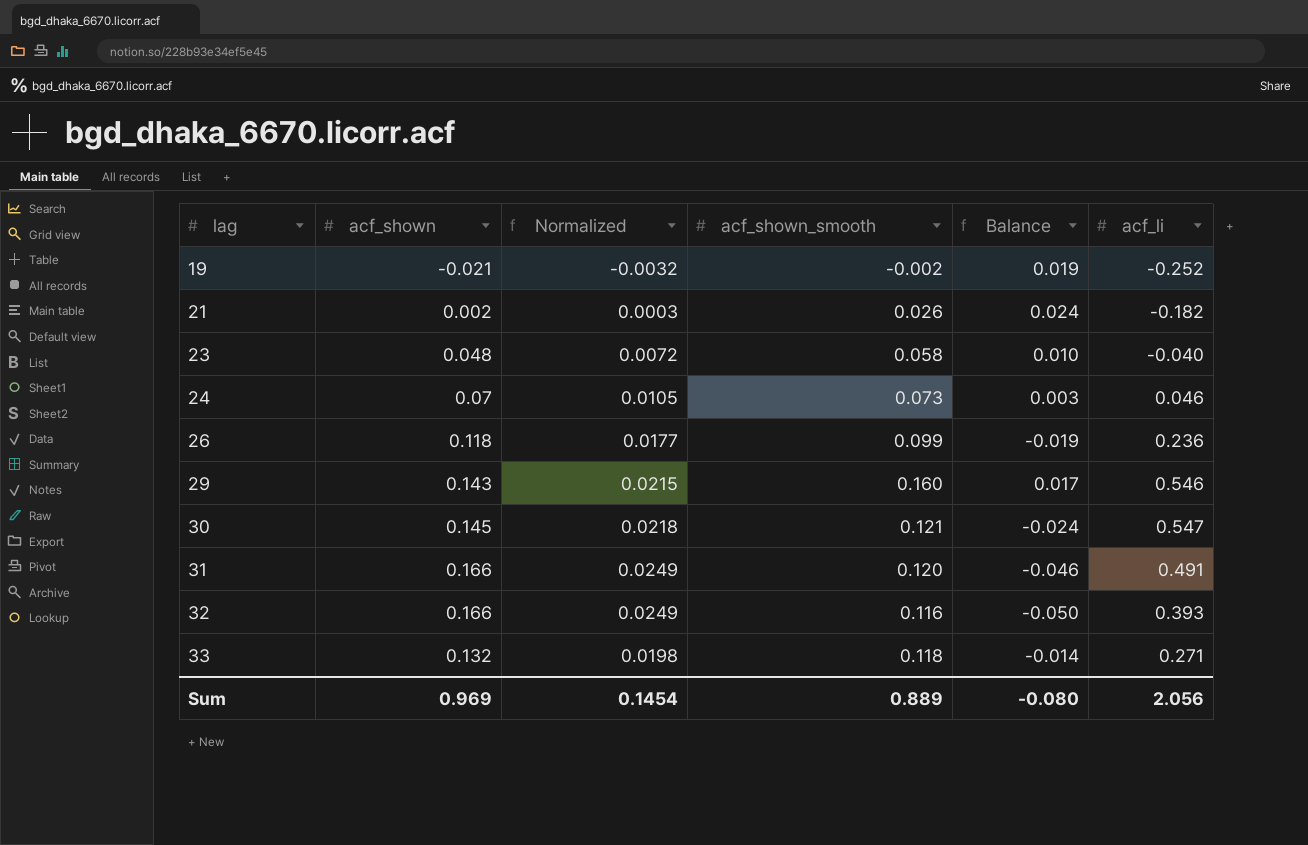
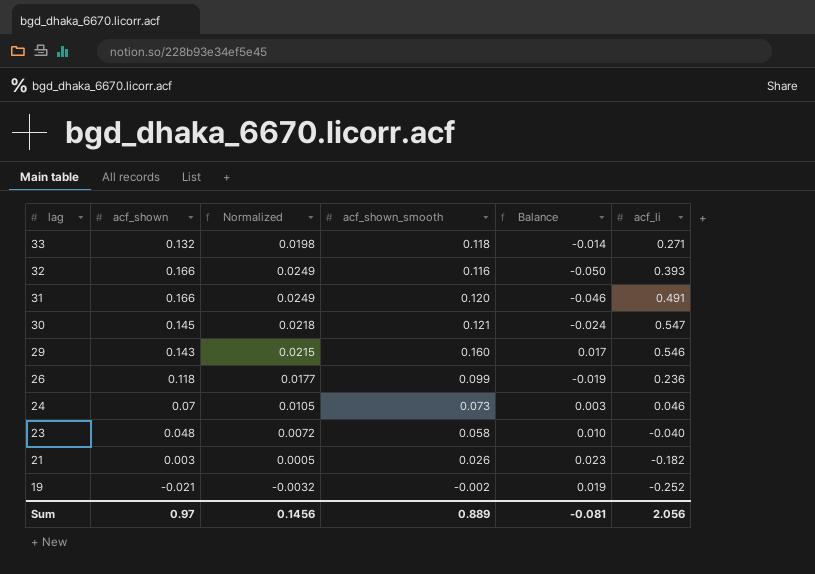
row order: lag ascending -> lag descending
21 | acf_shown: 0.002 -> 0.003
21 | Normalized: 0.0003 -> 0.0005
21 | Balance: 0.024 -> 0.023
Sum | acf_shown: 0.969 -> 0.97
Sum | Normalized: 0.1454 -> 0.1456
Sum | Balance: -0.080 -> -0.081

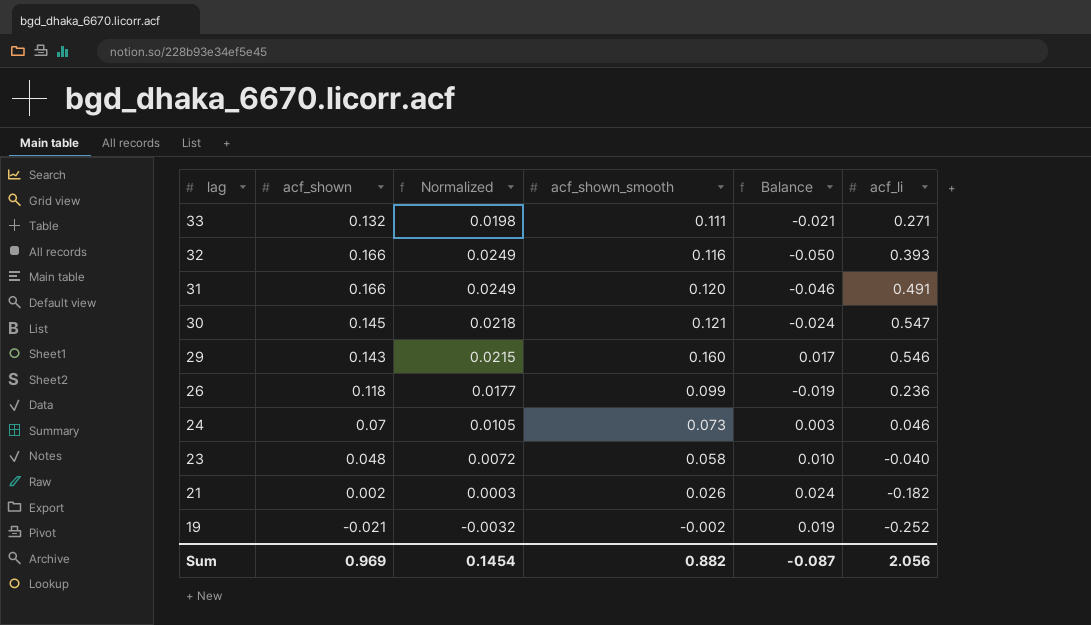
33 | acf_shown_smooth: 0.118 -> 0.111
33 | Balance: -0.014 -> -0.021
21 | acf_shown: 0.003 -> 0.002
21 | Normalized: 0.0005 -> 0.0003
21 | Balance: 0.023 -> 0.024
Sum | acf_shown: 0.97 -> 0.969
Sum | Normalized: 0.1456 -> 0.1454
Sum | acf_shown_smooth: 0.889 -> 0.882
Sum | Balance: -0.081 -> -0.087

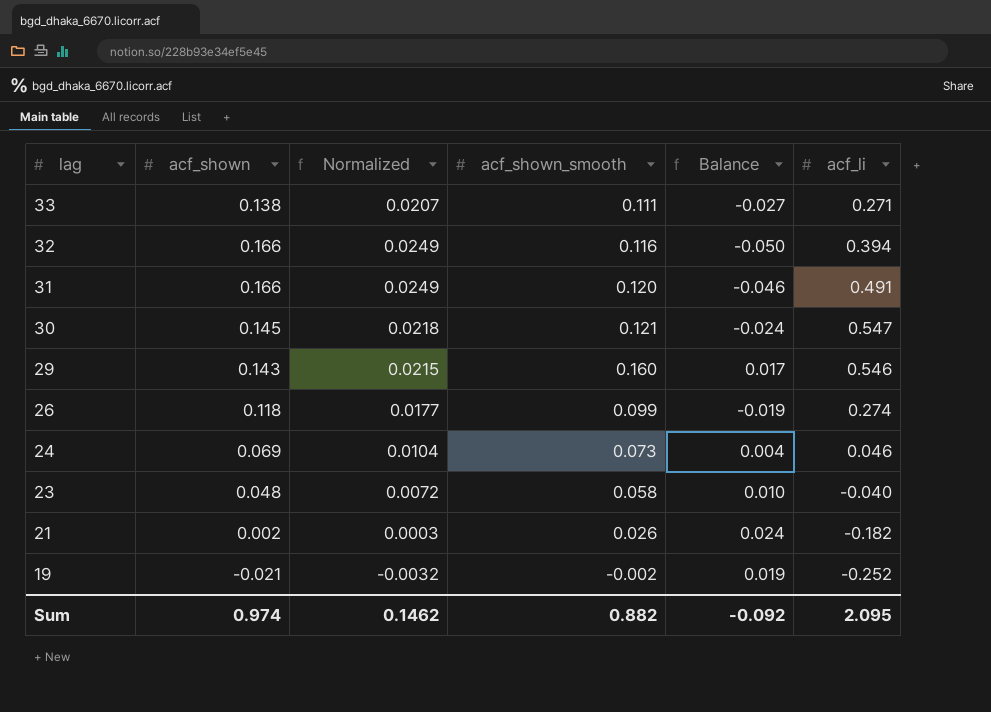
33 | acf_shown: 0.132 -> 0.138
33 | Normalized: 0.0198 -> 0.0207
33 | Balance: -0.021 -> -0.027
32 | acf_li: 0.393 -> 0.394
26 | acf_li: 0.236 -> 0.274
24 | acf_shown: 0.07 -> 0.069
24 | Normalized: 0.0105 -> 0.0104
24 | Balance: 0.003 -> 0.004
Sum | acf_shown: 0.969 -> 0.974
Sum | Normalized: 0.1454 -> 0.1462
Sum | Balance: -0.087 -> -0.092
Sum | acf_li: 2.056 -> 2.095

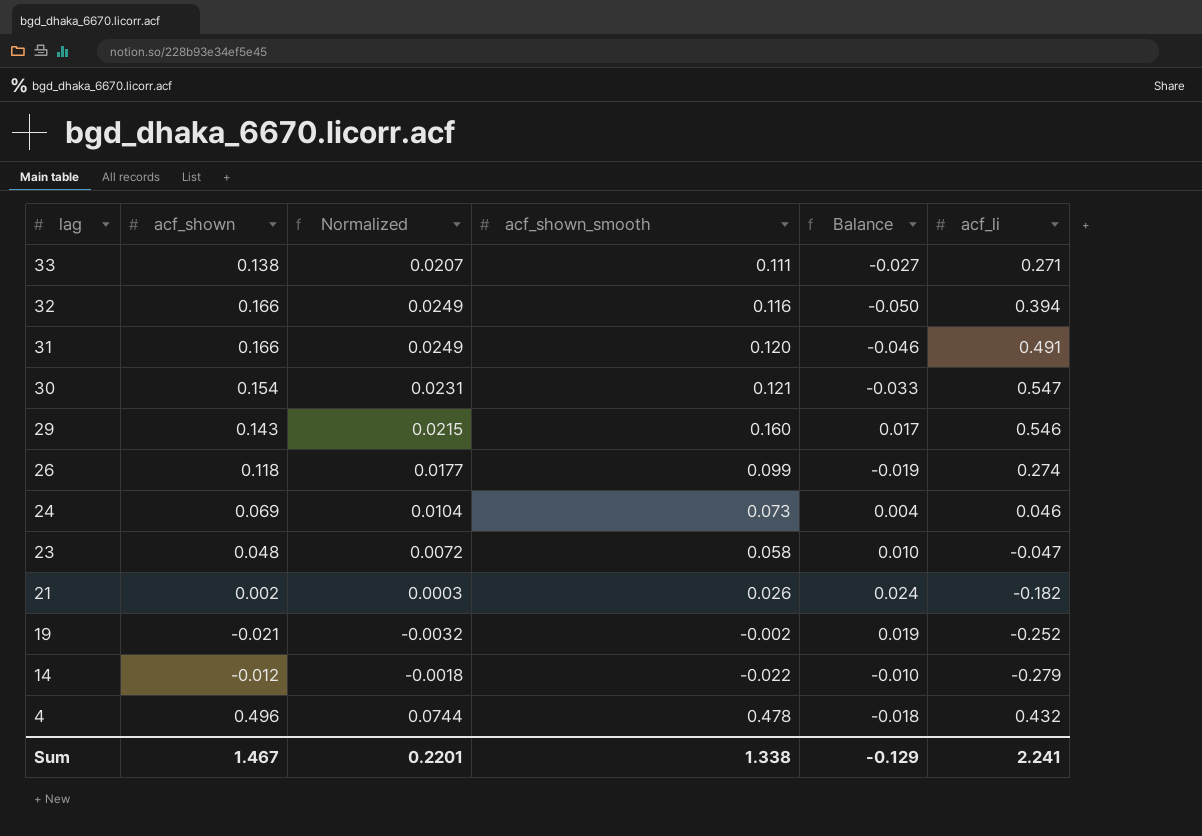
30 | acf_shown: 0.145 -> 0.154
30 | Normalized: 0.0218 -> 0.0231
30 | Balance: -0.024 -> -0.033
23 | acf_li: -0.040 -> -0.047
row 14: none -> -0.012 | -0.0018 | -0.022 | -0.010 | -0.279
row 4: none -> 0.496 | 0.0744 | 0.478 | -0.018 | 0.432
Sum | acf_shown: 0.974 -> 1.467
Sum | Normalized: 0.1462 -> 0.2201
Sum | acf_shown_smooth: 0.882 -> 1.338
Sum | Balance: -0.092 -> -0.129
Sum | acf_li: 2.095 -> 2.241

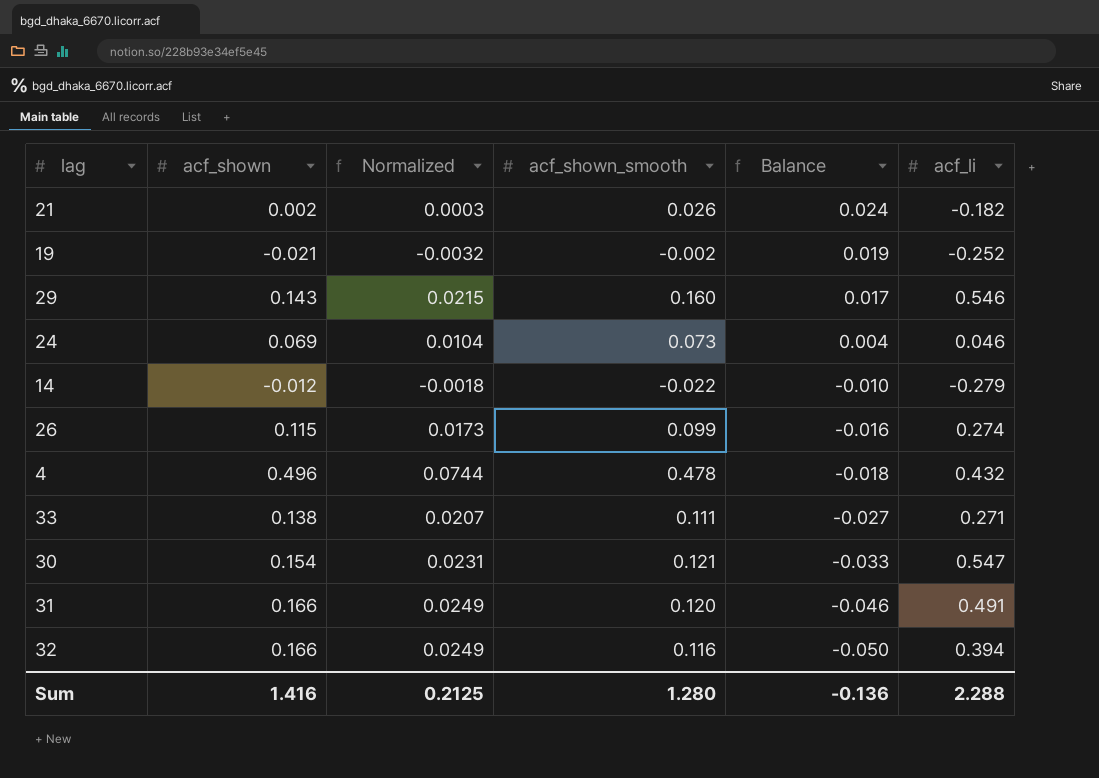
row order: lag descending -> Balance descending
row 23: 0.048 | 0.0072 | 0.058 | 0.010 | -0.047 -> none
26 | acf_shown: 0.118 -> 0.115
26 | Normalized: 0.0177 -> 0.0173
26 | Balance: -0.019 -> -0.016
Sum | acf_shown: 1.467 -> 1.416
Sum | Normalized: 0.2201 -> 0.2125
Sum | acf_shown_smooth: 1.338 -> 1.280
Sum | Balance: -0.129 -> -0.136
Sum | acf_li: 2.241 -> 2.288

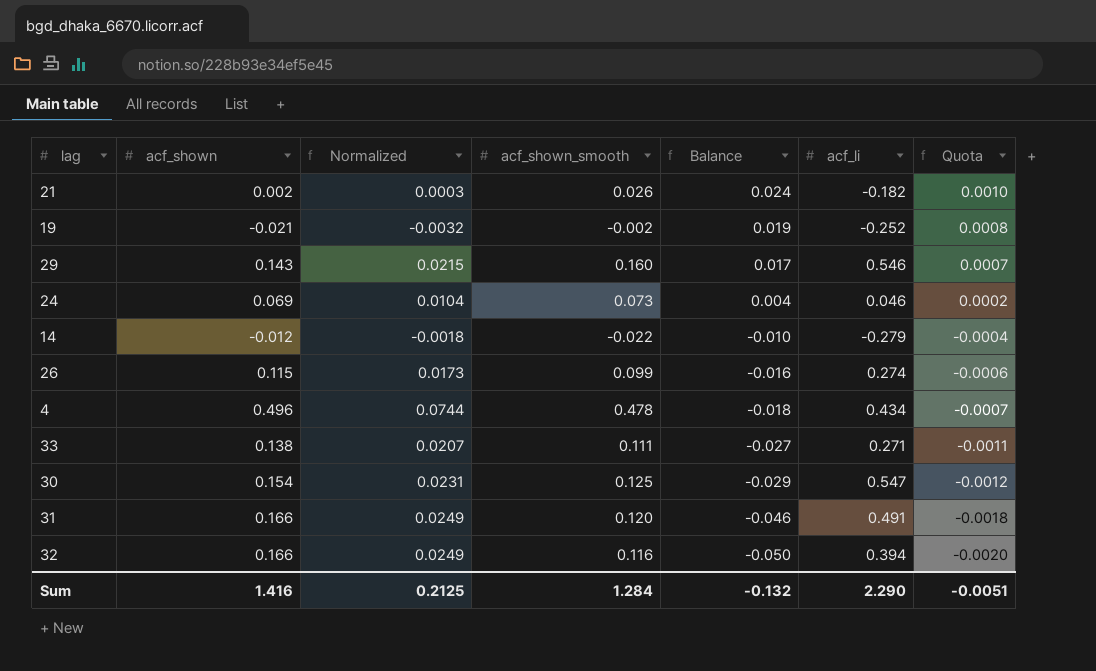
column Quota | formula: none -> [Balance] * 0.04
4 | acf_li: 0.432 -> 0.434
30 | acf_shown_smooth: 0.121 -> 0.125
30 | Balance: -0.033 -> -0.029
Sum | acf_shown_smooth: 1.280 -> 1.284
Sum | Balance: -0.136 -> -0.132
Sum | acf_li: 2.288 -> 2.290

